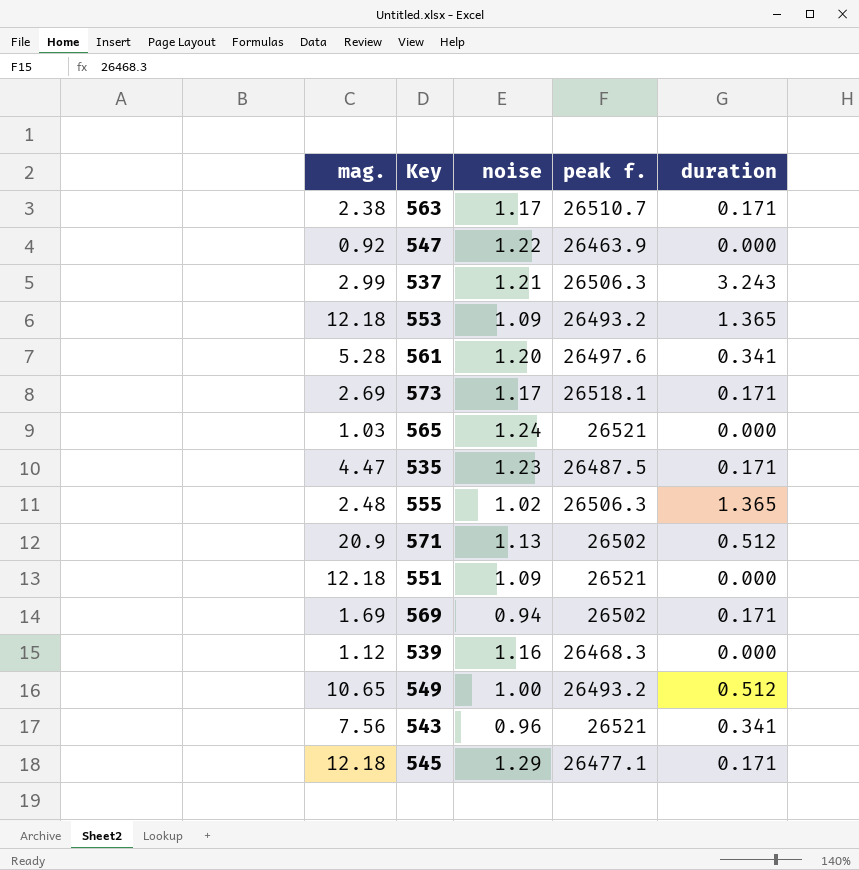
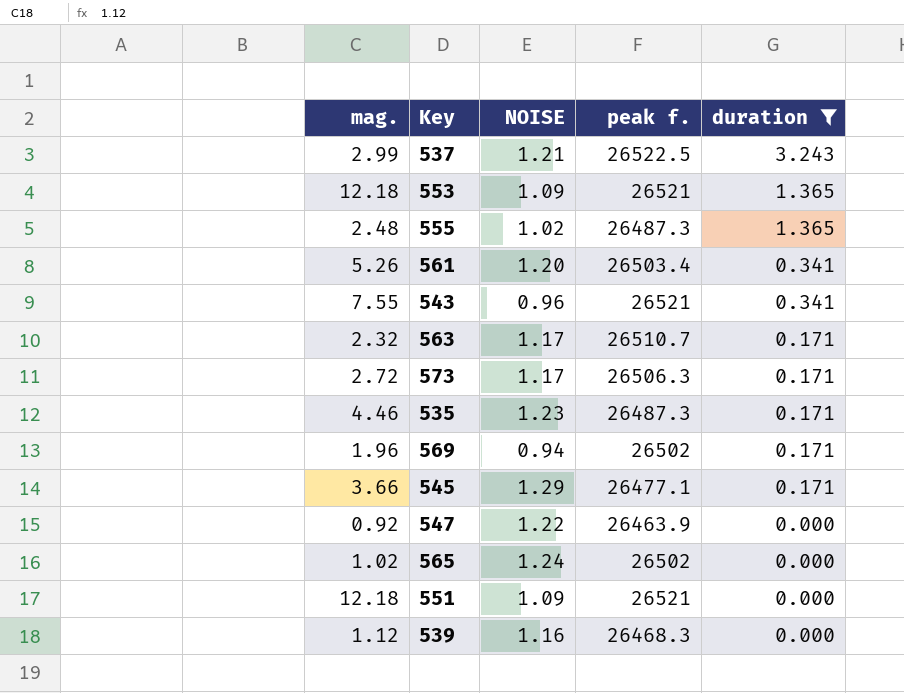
filter: none -> duration != 0.512
row order: none -> duration descending
column name: noise -> NOISE
537 | peak f.: 26506.3 -> 26522.5
553 | peak f.: 26493.2 -> 26521
555 | peak f.: 26506.3 -> 26487.3
561 | mag.: 5.28 -> 5.26
561 | peak f.: 26497.6 -> 26503.4
543 | mag.: 7.56 -> 7.55
563 | mag.: 2.38 -> 2.32
573 | mag.: 2.69 -> 2.72
573 | peak f.: 26518.1 -> 26506.3
535 | mag.: 4.47 -> 4.46
535 | peak f.: 26487.5 -> 26487.3
569 | mag.: 1.69 -> 1.96
545 | mag.: 12.18 -> 3.66
565 | mag.: 1.03 -> 1.02
565 | peak f.: 26521 -> 26502

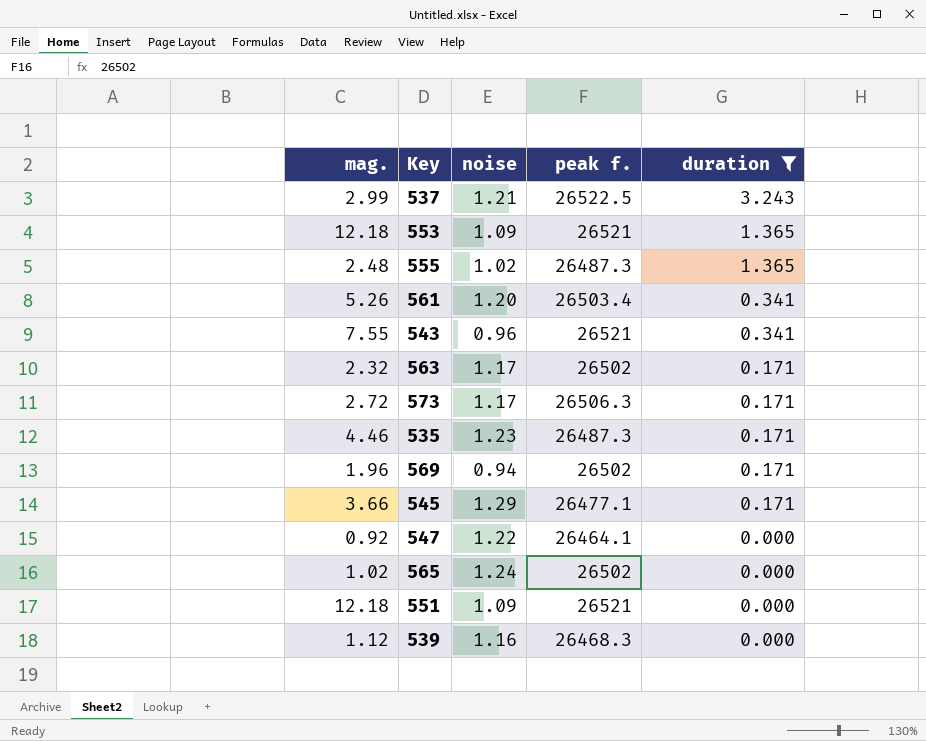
column name: NOISE -> noise
563 | peak f.: 26510.7 -> 26502
547 | peak f.: 26463.9 -> 26464.1

